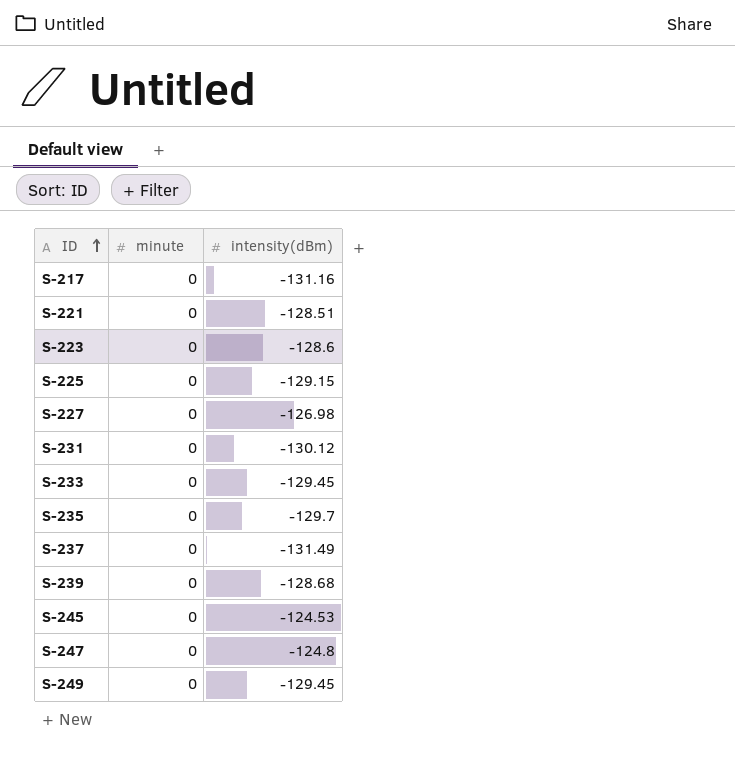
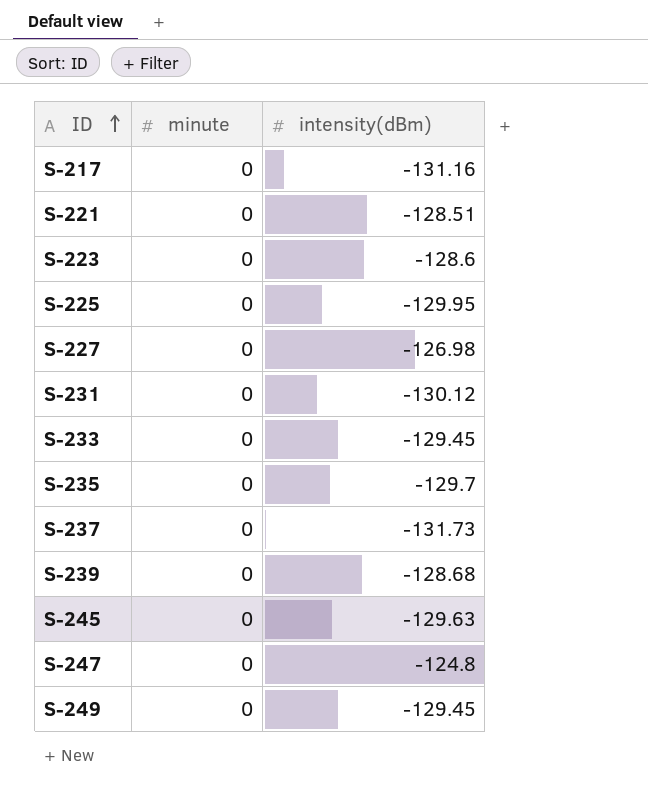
S-225 | intensity(dBm): -129.15 -> -129.95
S-237 | intensity(dBm): -131.49 -> -131.73
S-245 | intensity(dBm): -124.53 -> -129.63

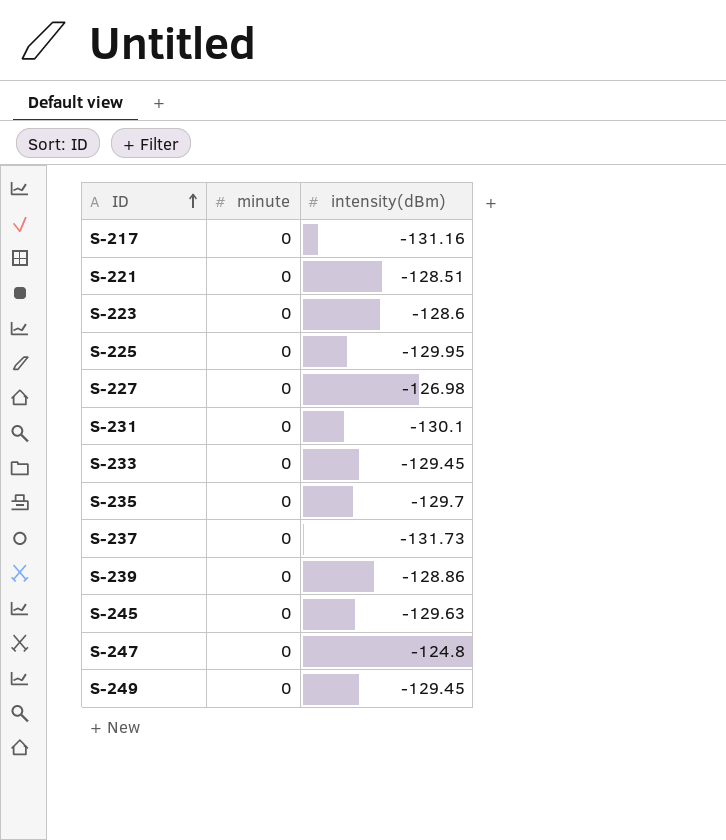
S-231 | intensity(dBm): -130.12 -> -130.1
S-239 | intensity(dBm): -128.68 -> -128.86

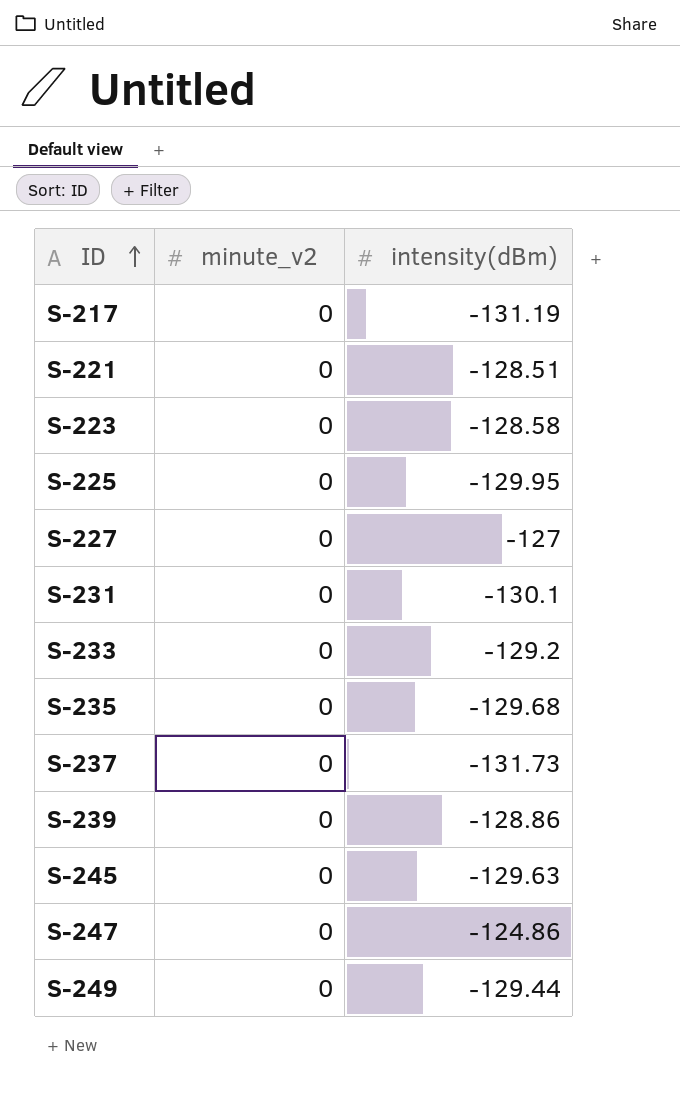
column name: minute -> minute_v2
S-217 | intensity(dBm): -131.16 -> -131.19
S-223 | intensity(dBm): -128.6 -> -128.58
S-227 | intensity(dBm): -126.98 -> -127
S-233 | intensity(dBm): -129.45 -> -129.2
S-235 | intensity(dBm): -129.7 -> -129.68
S-247 | intensity(dBm): -124.8 -> -124.86
S-249 | intensity(dBm): -129.45 -> -129.44

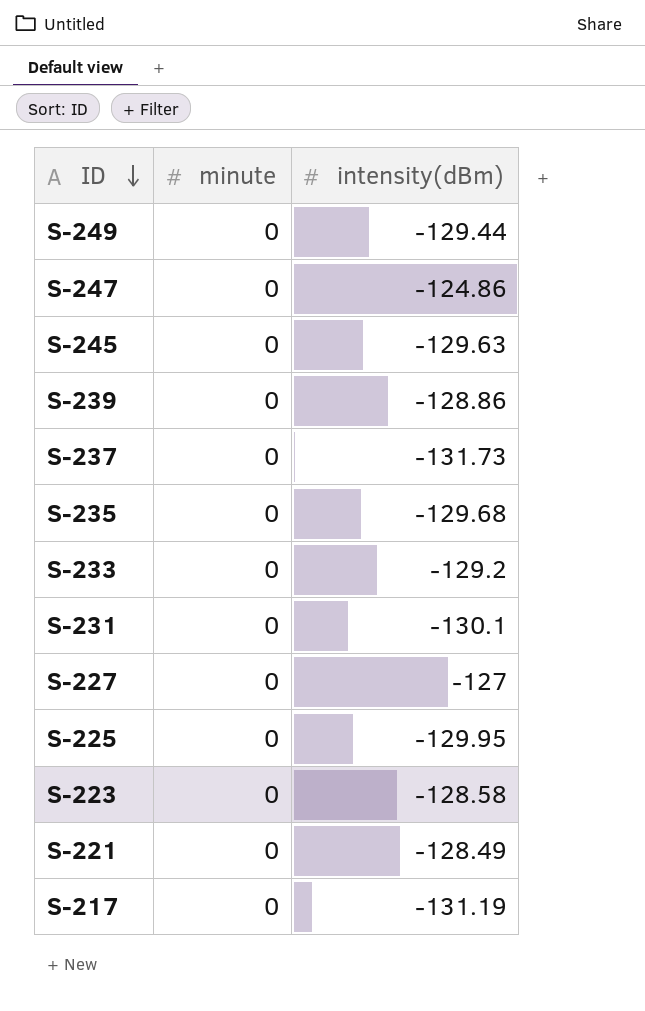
row order: ID ascending -> ID descending
column name: minute_v2 -> minute
S-221 | intensity(dBm): -128.51 -> -128.49

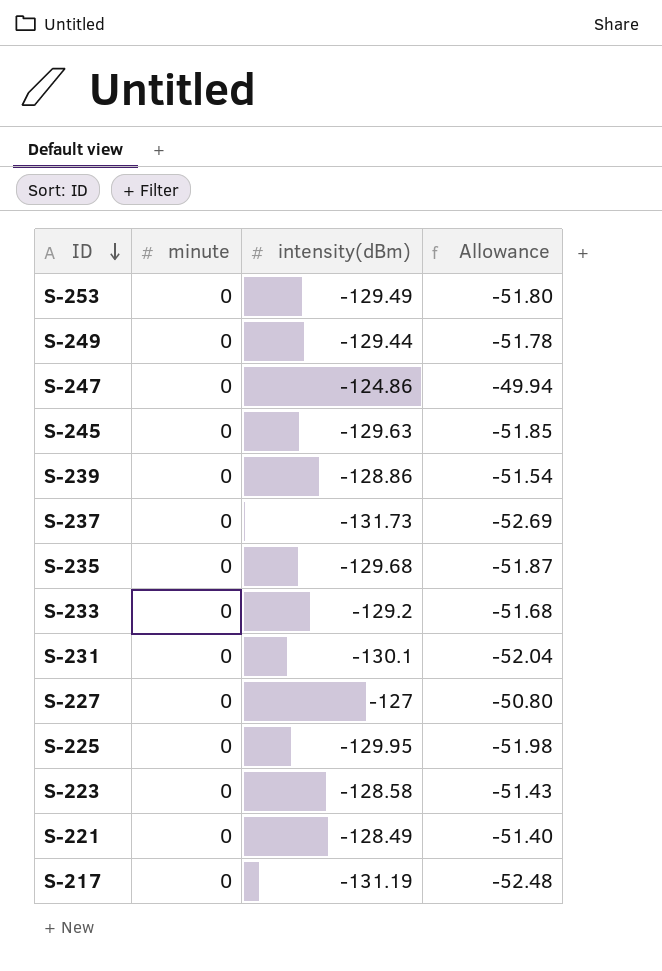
column Allowance | formula: none -> [intensity(dBm)] * 0.4
row S-253: none -> 0 | -129.49 | -51.80

